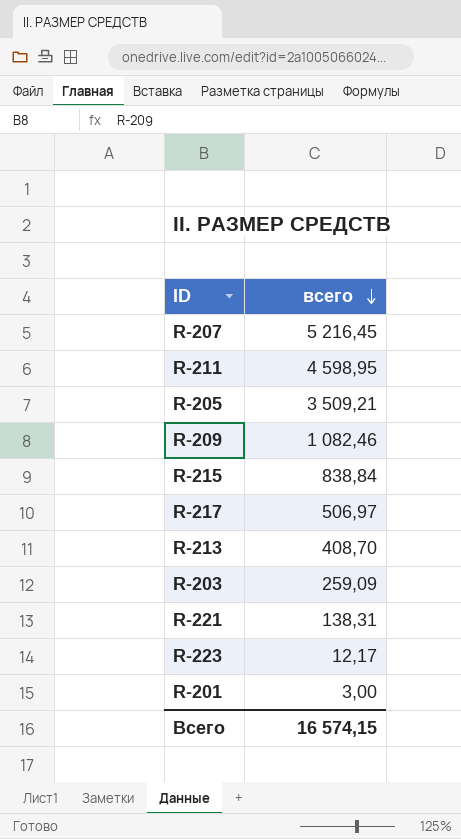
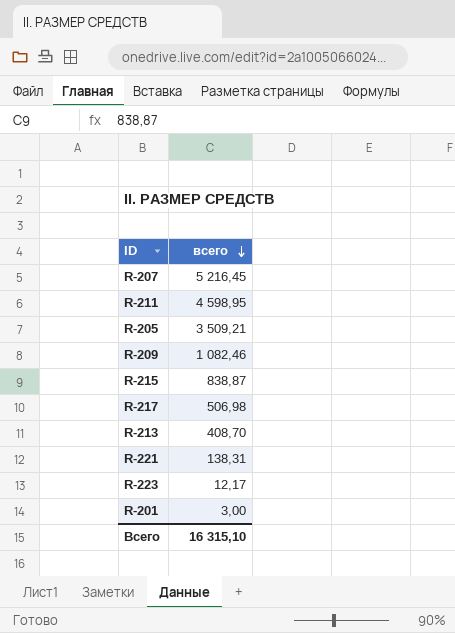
row R-203: 259,09 -> none
R-215 | всего: 838,84 -> 838,87
R-217 | всего: 506,97 -> 506,98
Всего | всего: 16 574,15 -> 16 315,10

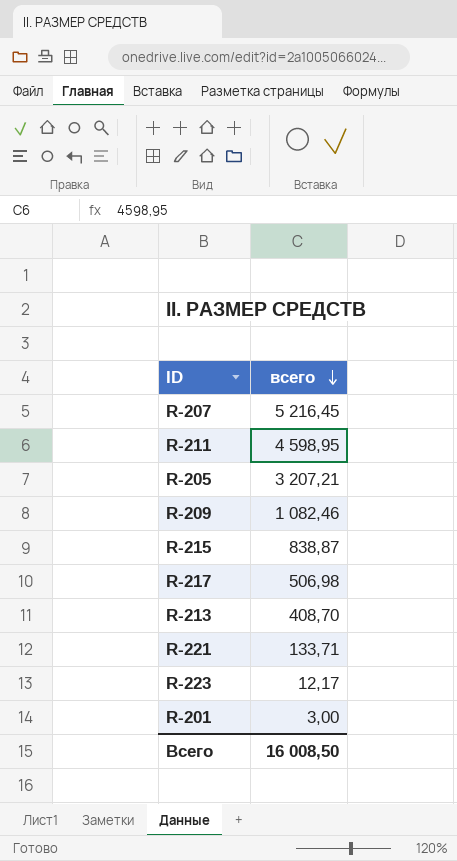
R-205 | всего: 3 509,21 -> 3 207,21
R-221 | всего: 138,31 -> 133,71
Всего | всего: 16 315,10 -> 16 008,50

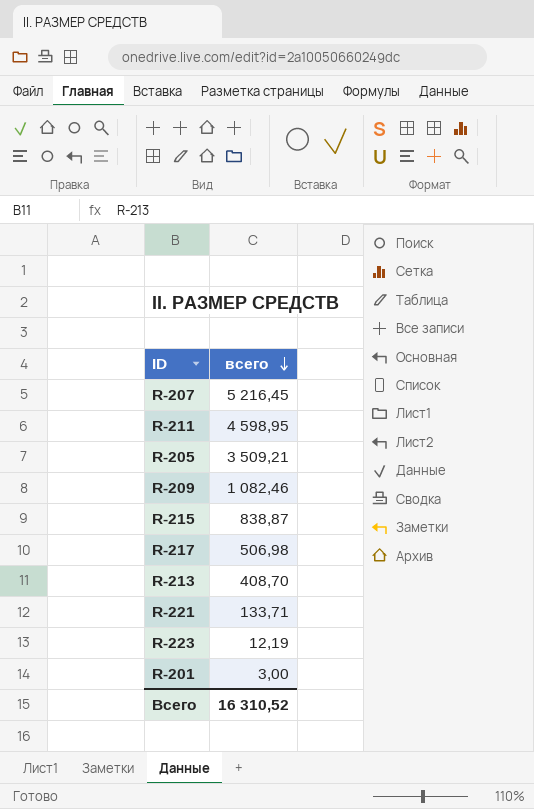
R-205 | всего: 3 207,21 -> 3 509,21
R-223 | всего: 12,17 -> 12,19
Всего | всего: 16 008,50 -> 16 310,52

